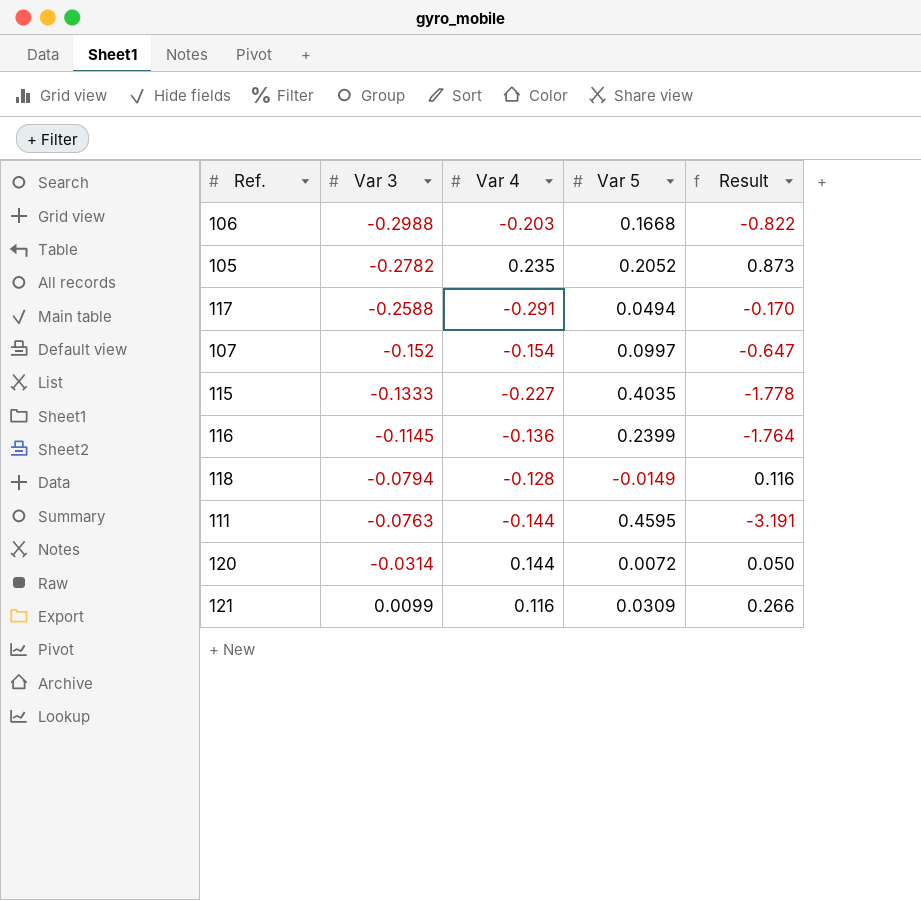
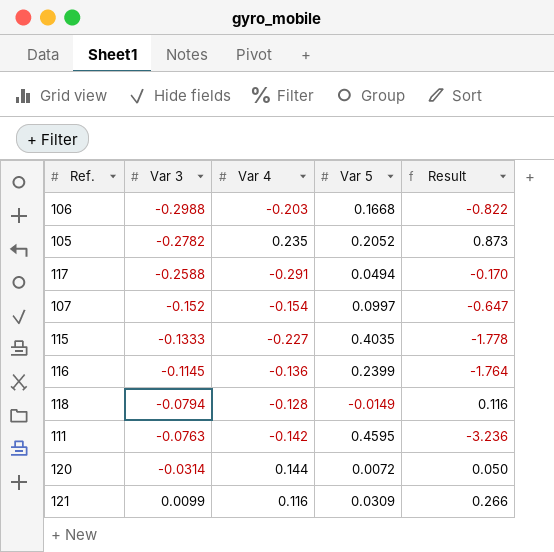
111 | Var 4: -0.144 -> -0.142
111 | Result: -3.191 -> -3.236

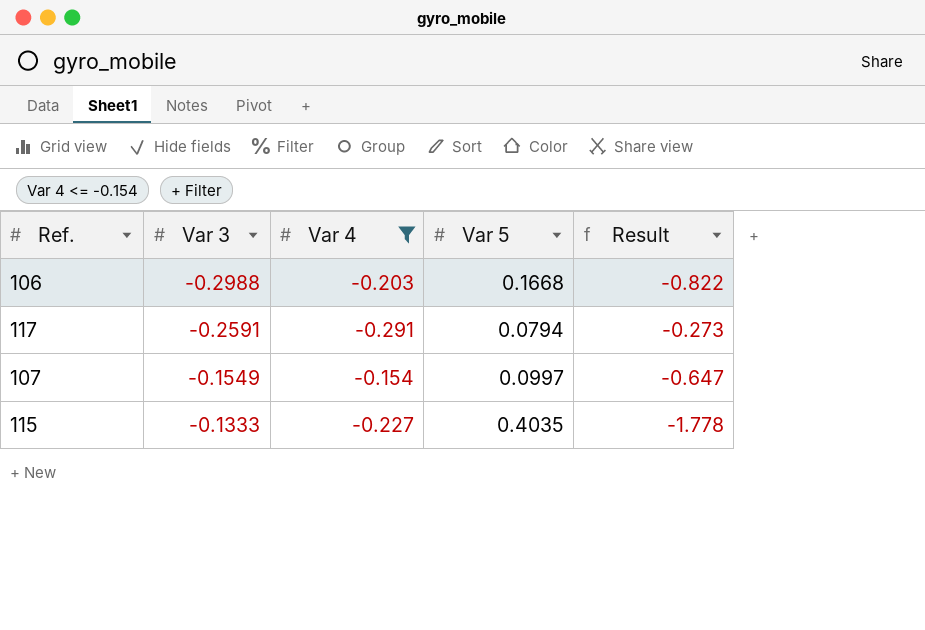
filter: none -> Var 4 <= -0.154
117 | Var 3: -0.2588 -> -0.2591
117 | Var 5: 0.0494 -> 0.0794
117 | Result: -0.170 -> -0.273
107 | Var 3: -0.152 -> -0.1549

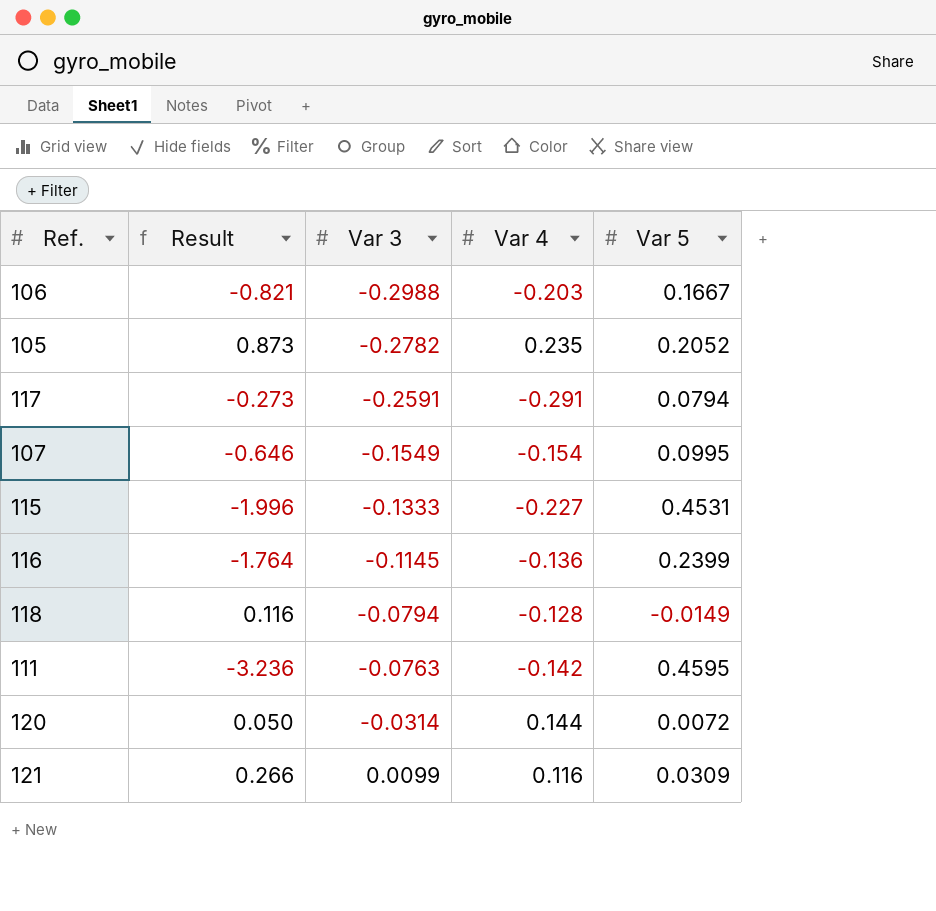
filter: Var 4 <= -0.154 -> none
column Result | position: 5 -> 2
106 | Result: -0.822 -> -0.821
106 | Var 5: 0.1668 -> 0.1667
107 | Result: -0.647 -> -0.646
107 | Var 5: 0.0997 -> 0.0995
115 | Result: -1.778 -> -1.996
115 | Var 5: 0.4035 -> 0.4531

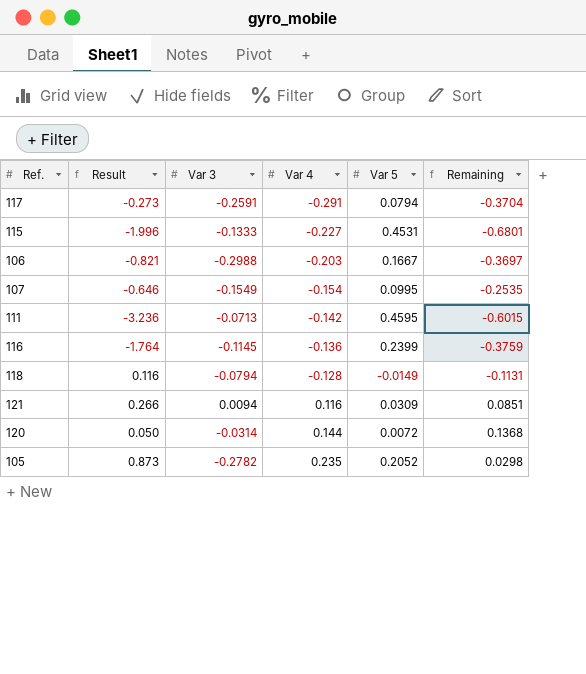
row order: Var 3 ascending -> Var 4 ascending
column Remaining | formula: none -> [Var 4] - [Var 5]
111 | Var 3: -0.0763 -> -0.0713
121 | Var 3: 0.0099 -> 0.0094

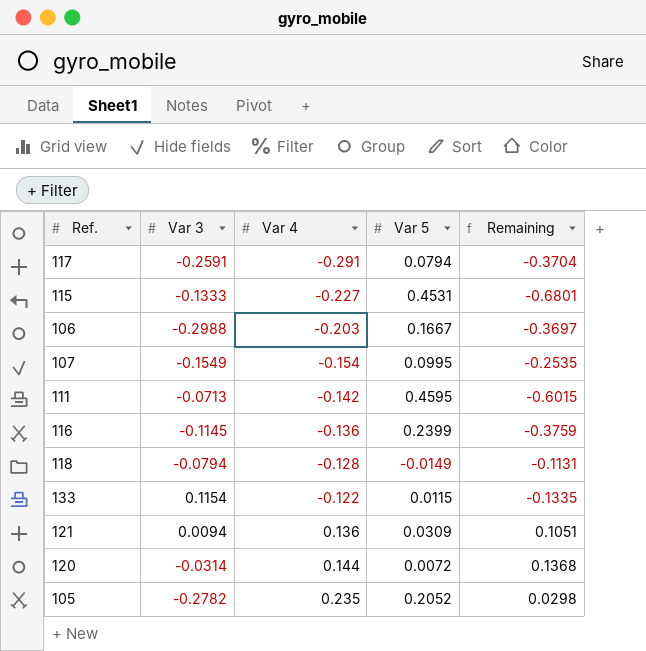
column Result | formula: [Var 5] / [Var 4] -> none
row 133: none -> 0.1154 | -0.122 | 0.0115 | -0.1335
121 | Var 4: 0.116 -> 0.136
121 | Remaining: 0.0851 -> 0.1051

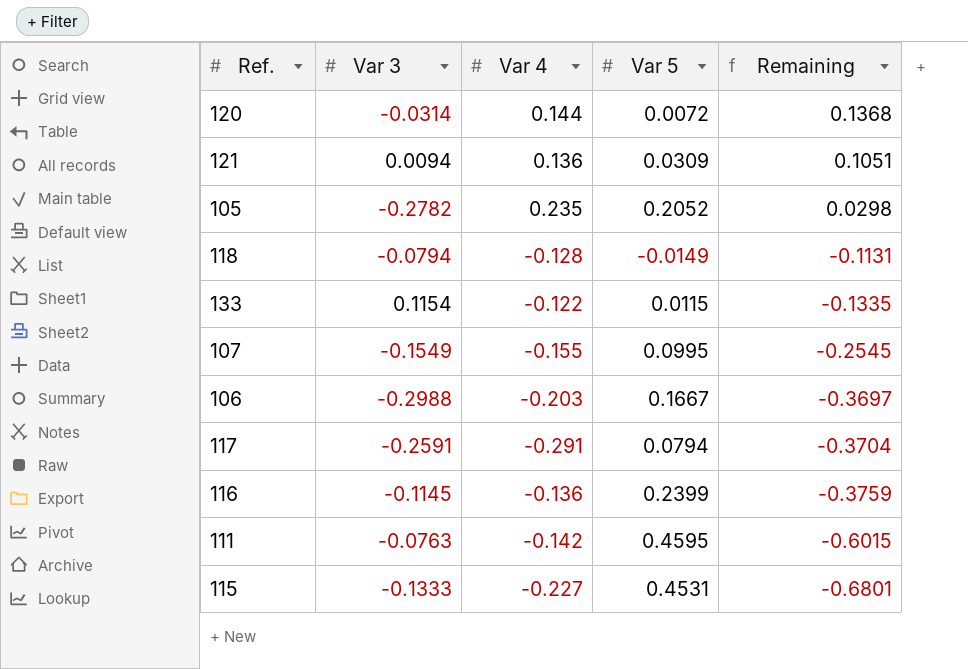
row order: Var 4 ascending -> Remaining descending
107 | Var 4: -0.154 -> -0.155
107 | Remaining: -0.2535 -> -0.2545
111 | Var 3: -0.0713 -> -0.0763

